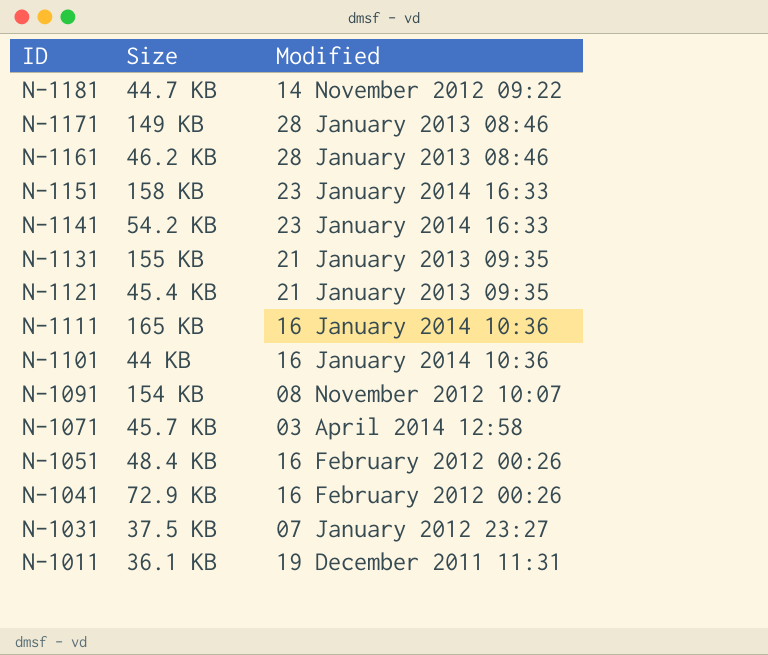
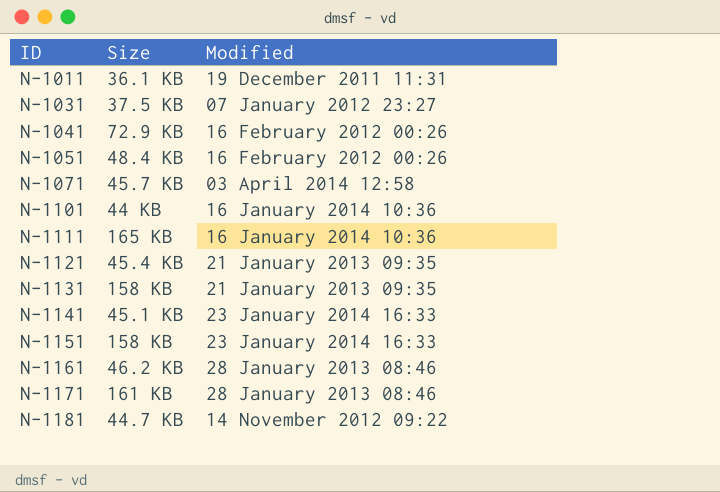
row order: ID descending -> ID ascending
row N-1091: 154 KB | 08 November 2012 10:07 -> none
N-1131 | Size: 155 KB -> 158 KB
N-1141 | Size: 54.2 KB -> 45.1 KB
N-1171 | Size: 149 KB -> 161 KB

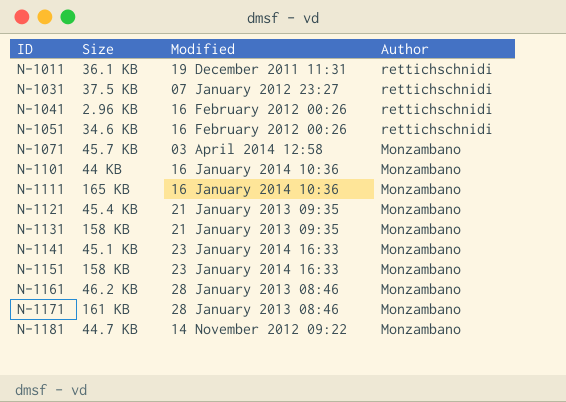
column Author | position: none -> 4
N-1041 | Size: 72.9 KB -> 2.96 KB
N-1051 | Size: 48.4 KB -> 34.6 KB

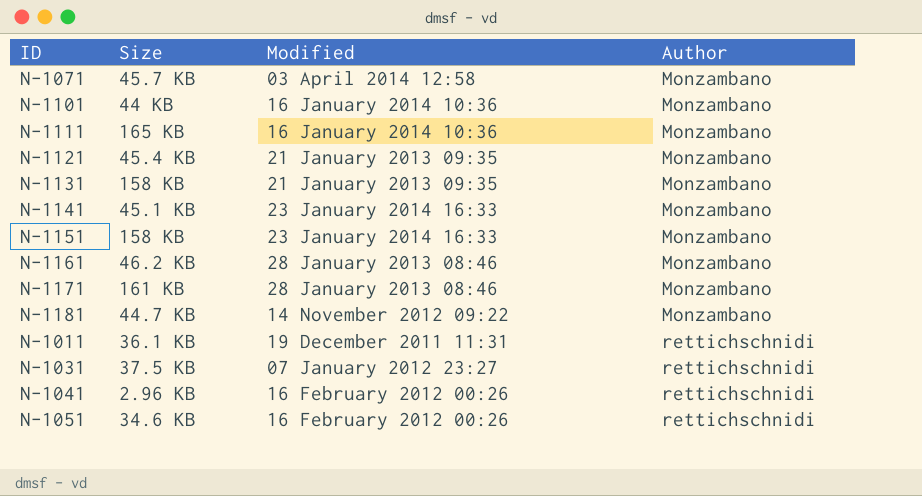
row order: ID ascending -> Author ascending

